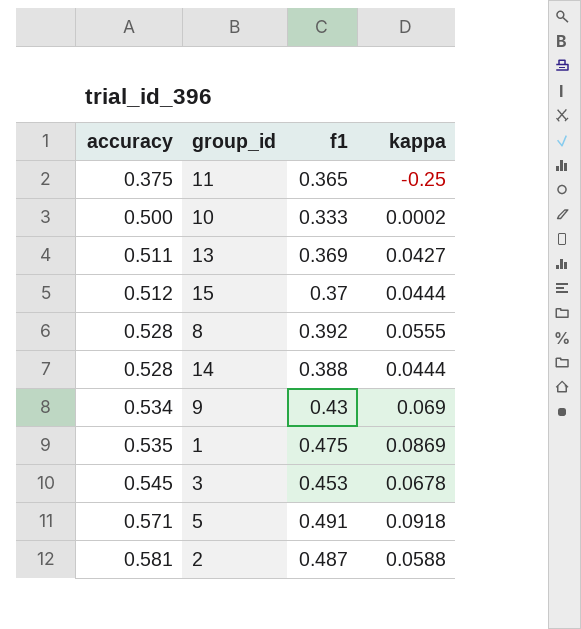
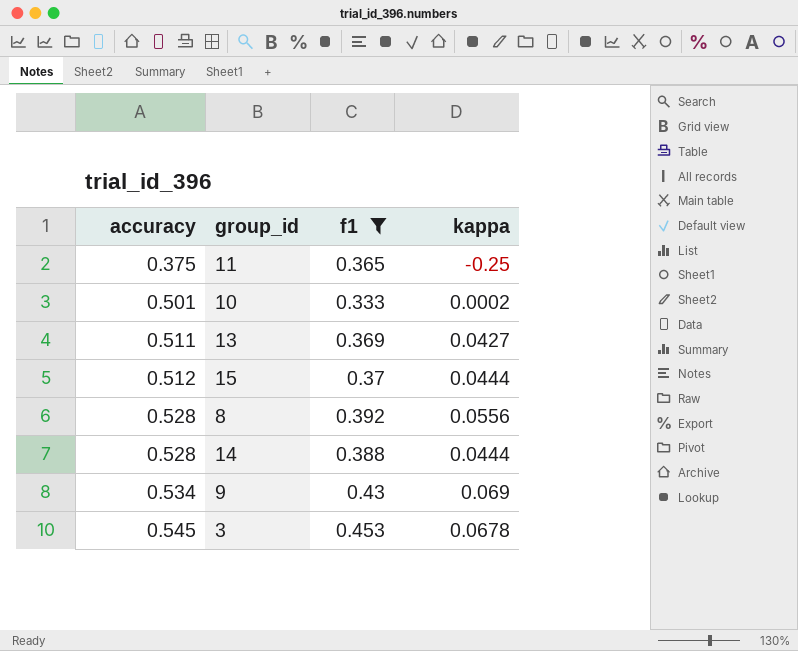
filter: none -> f1 <= 0.453
10 | accuracy: 0.500 -> 0.501
8 | kappa: 0.0555 -> 0.0556

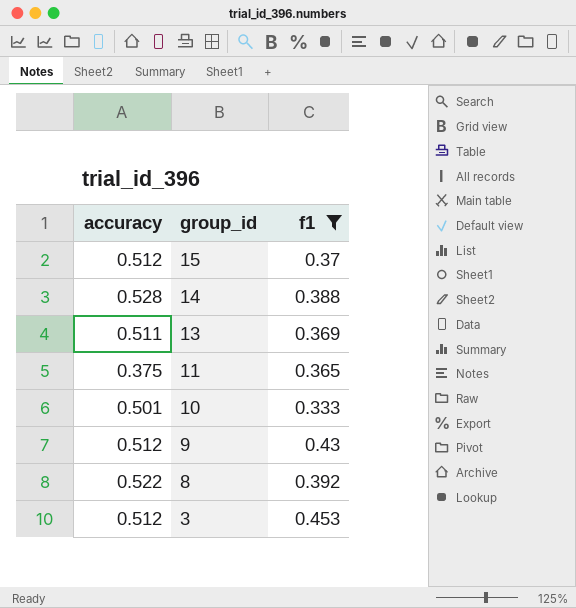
row order: accuracy ascending -> group_id descending
column kappa | position: 4 -> none
9 | accuracy: 0.534 -> 0.512
8 | accuracy: 0.528 -> 0.522
3 | accuracy: 0.545 -> 0.512

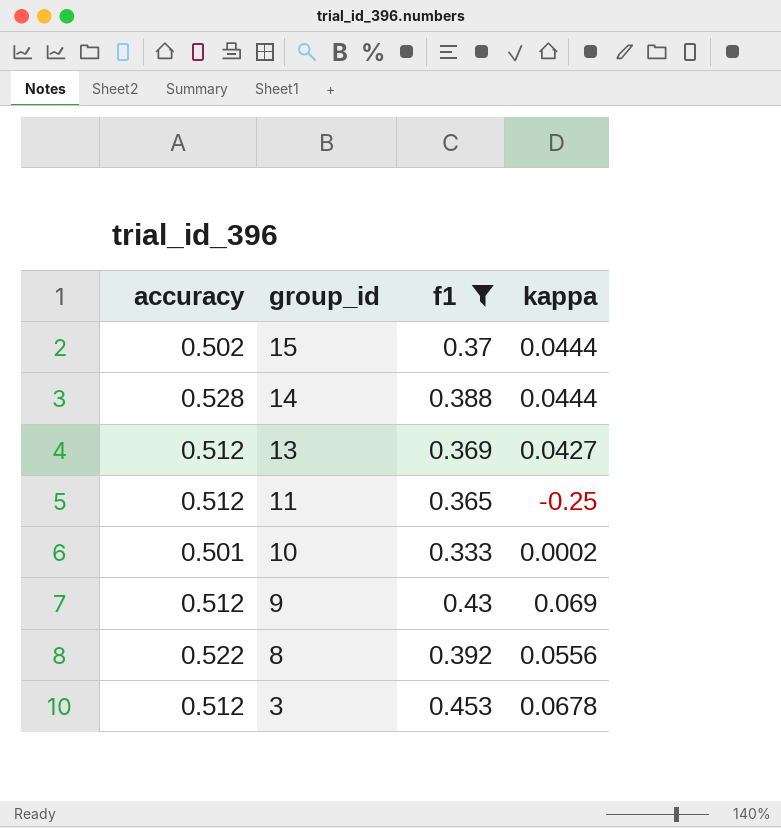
column kappa | position: none -> 4
15 | accuracy: 0.512 -> 0.502
13 | accuracy: 0.511 -> 0.512
11 | accuracy: 0.375 -> 0.512

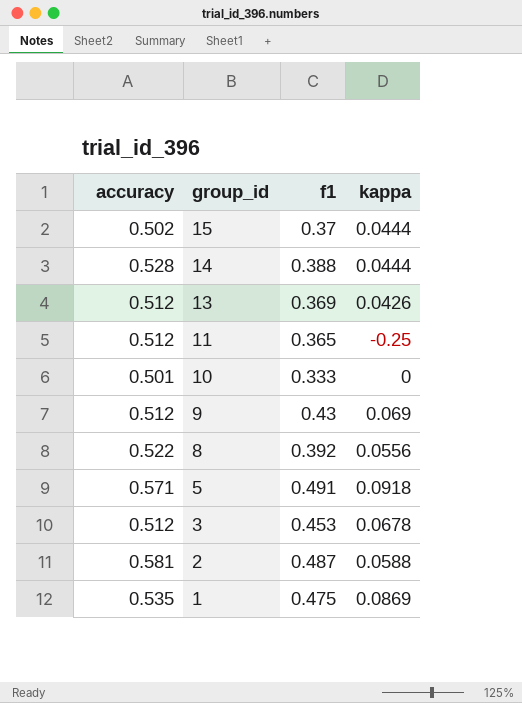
filter: f1 <= 0.453 -> none
13 | kappa: 0.0427 -> 0.0426
10 | kappa: 0.0002 -> 0

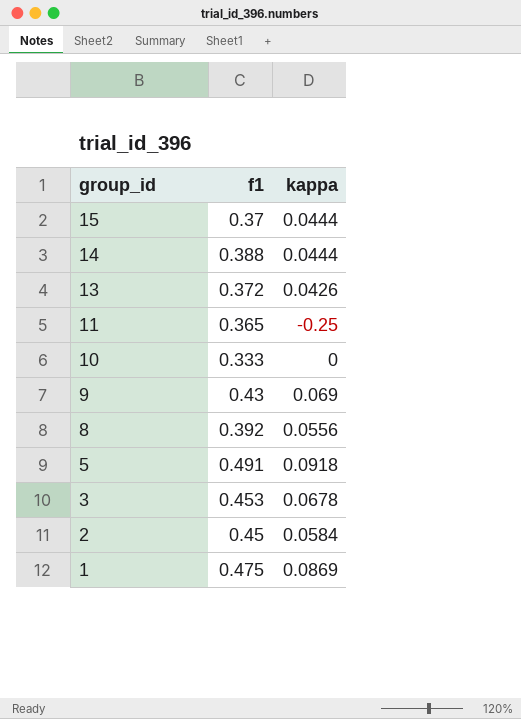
column accuracy | position: 1 -> none
13 | f1: 0.369 -> 0.372
2 | f1: 0.487 -> 0.45
2 | kappa: 0.0588 -> 0.0584

